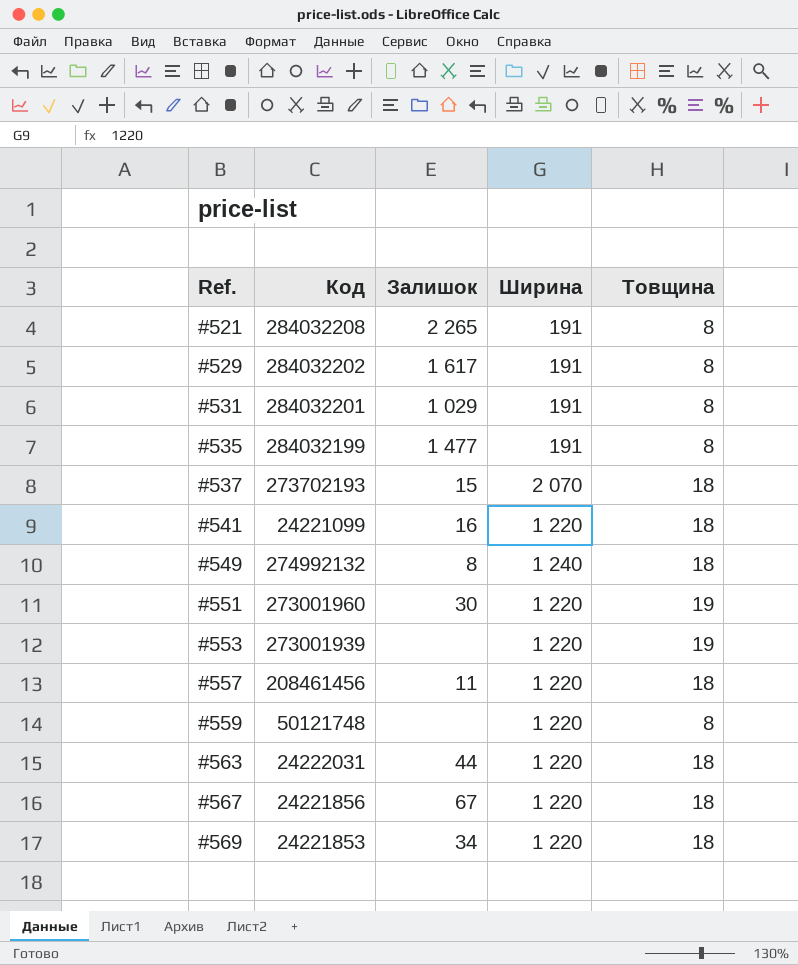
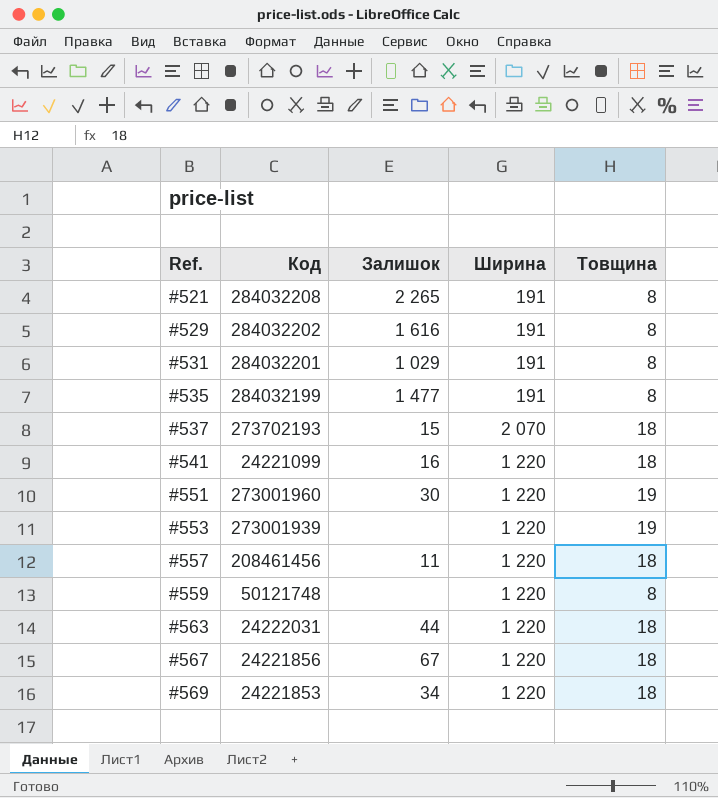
row #549: 274992132 | 8 | 1 240 | 18 -> none
#529 | Залишок: 1 617 -> 1 616

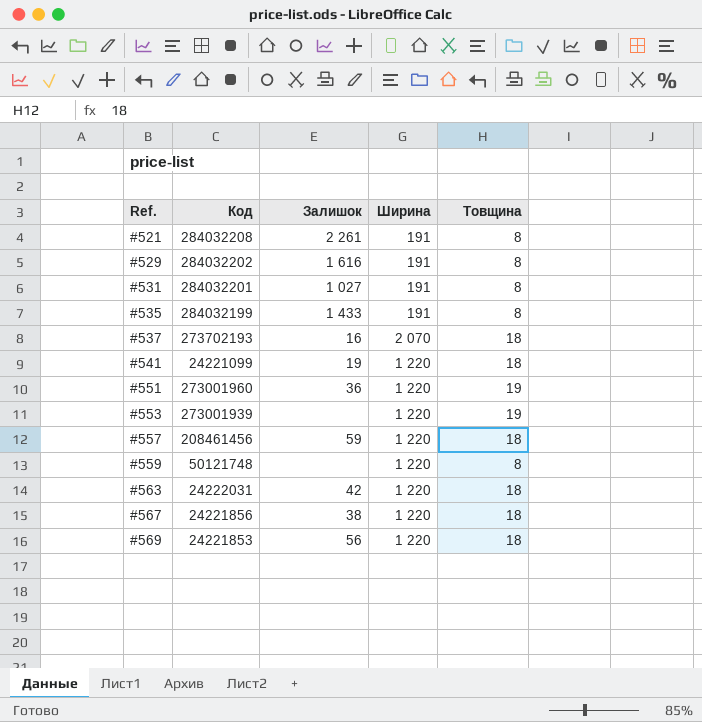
#521 | Залишок: 2 265 -> 2 261
#531 | Залишок: 1 029 -> 1 027
#535 | Залишок: 1 477 -> 1 433
#537 | Залишок: 15 -> 16
#541 | Залишок: 16 -> 19
#551 | Залишок: 30 -> 36
#557 | Залишок: 11 -> 59
#563 | Залишок: 44 -> 42
#567 | Залишок: 67 -> 38
#569 | Залишок: 34 -> 56

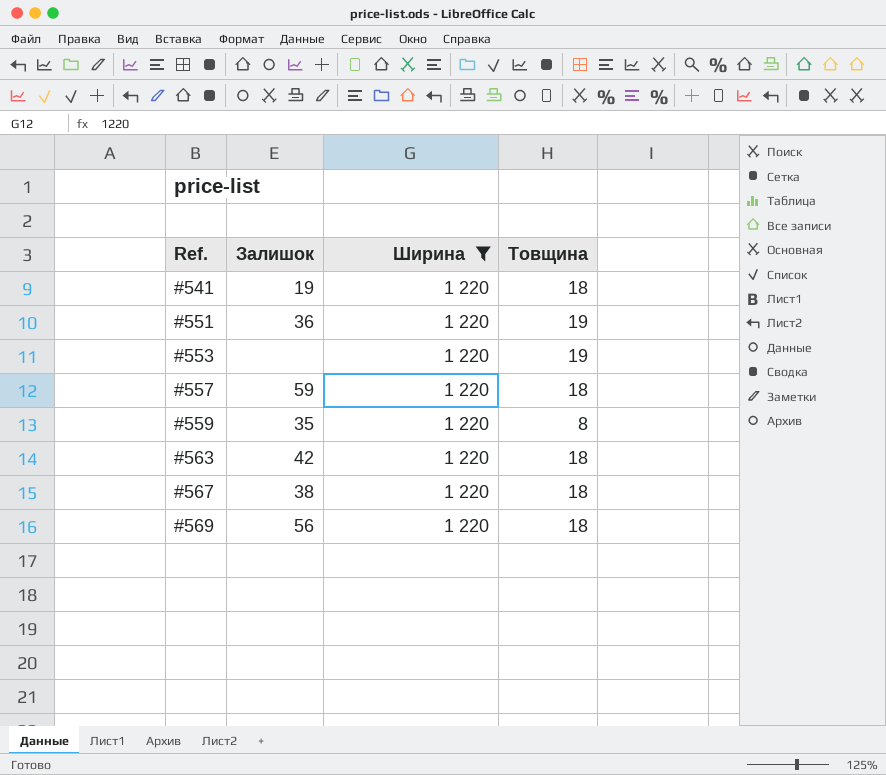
filter: none -> Ширина = 1 220
column Код | position: 2 -> none
#559 | Залишок: none -> 35

